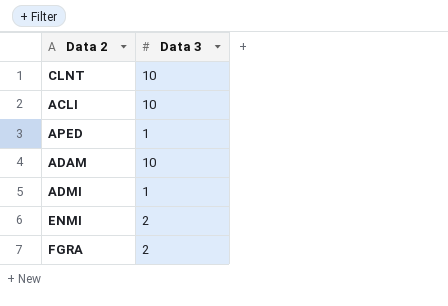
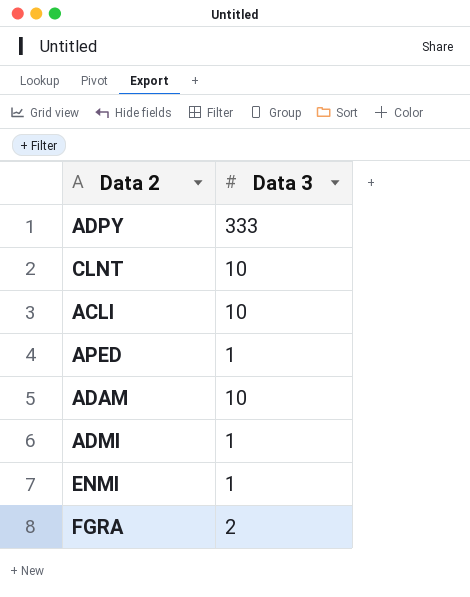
row ADPY: none -> 333
ENMI | Data 3: 2 -> 1

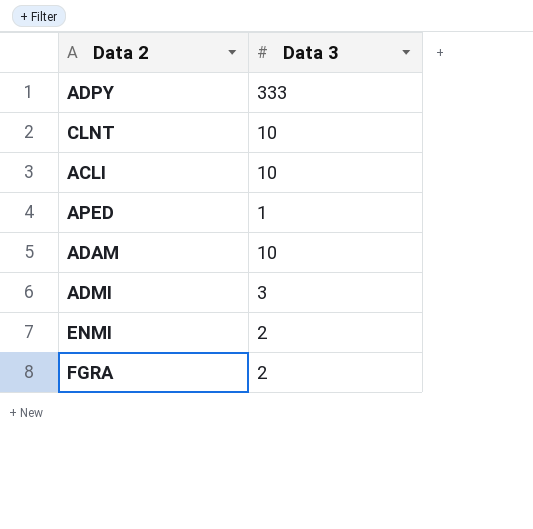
ADMI | Data 3: 1 -> 3
ENMI | Data 3: 1 -> 2

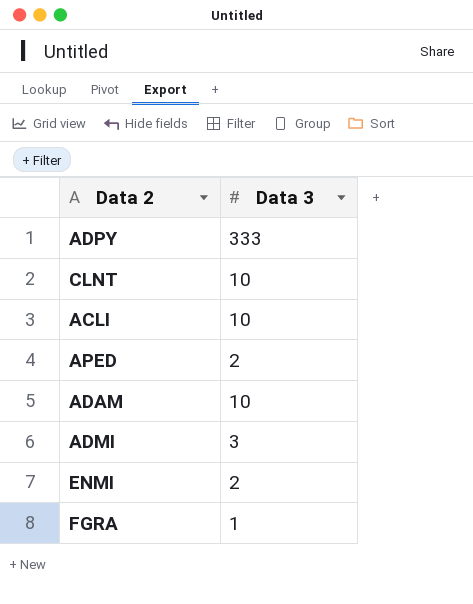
APED | Data 3: 1 -> 2
FGRA | Data 3: 2 -> 1

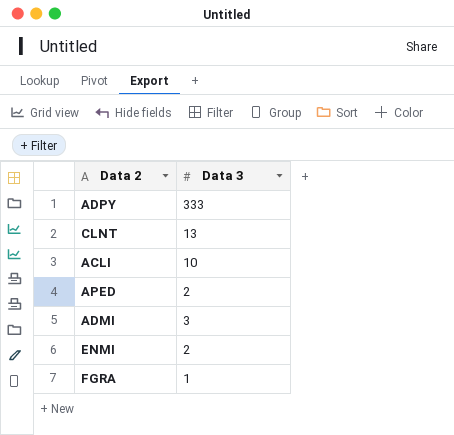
row ADAM: 10 -> none
CLNT | Data 3: 10 -> 13

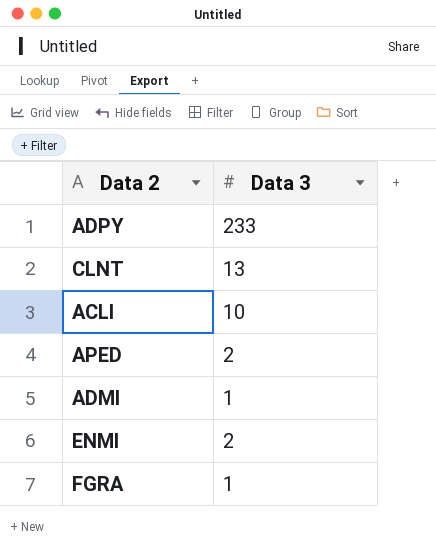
ADPY | Data 3: 333 -> 233
ADMI | Data 3: 3 -> 1

